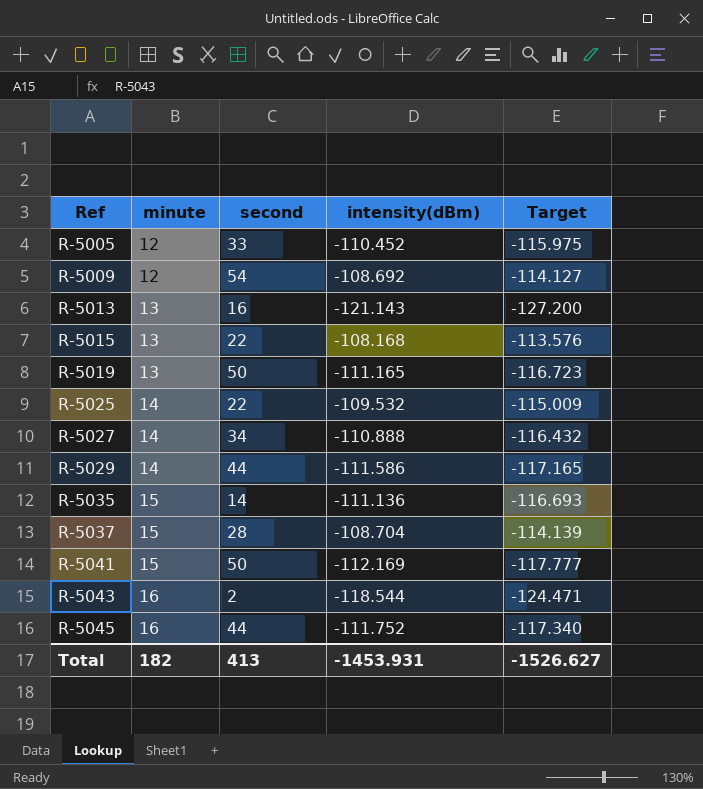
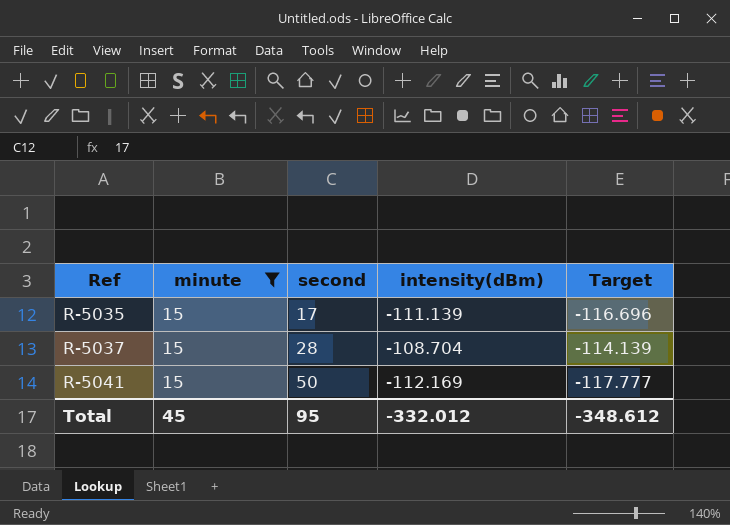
filter: none -> minute = 15
R-5035 | second: 14 -> 17
R-5035 | intensity(dBm): -111.136 -> -111.139
R-5035 | Target: -116.693 -> -116.696
Total | minute: 182 -> 45
Total | second: 413 -> 95
Total | intensity(dBm): -1453.931 -> -332.012
Total | Target: -1526.627 -> -348.612

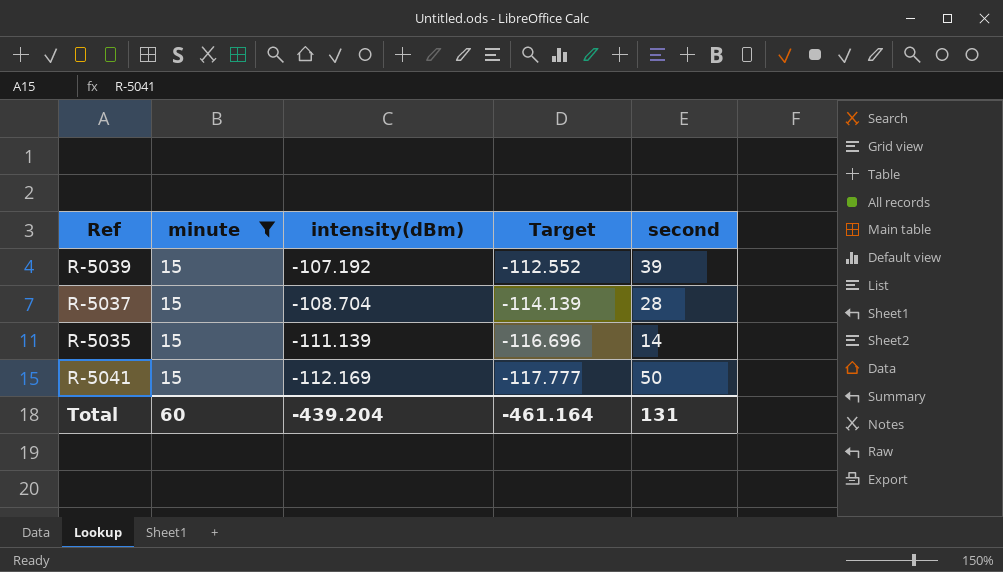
row order: Ref ascending -> intensity(dBm) descending
column second | position: 3 -> 5
row R-5039: none -> 15 | -107.192 | -112.552 | 39
R-5035 | second: 17 -> 14
Total | minute: 45 -> 60
Total | intensity(dBm): -332.012 -> -439.204
Total | Target: -348.612 -> -461.164
Total | second: 95 -> 131

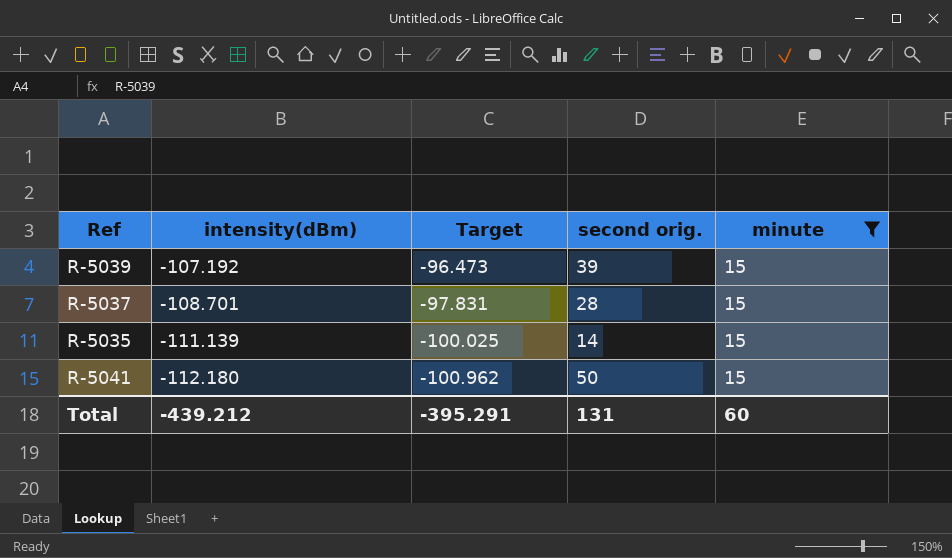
column Target | formula: [intensity(dBm)] * 1.05 -> [intensity(dBm)] * 0.9
column name: second -> second orig.
column minute | position: 2 -> 5
R-5037 | intensity(dBm): -108.704 -> -108.701
R-5041 | intensity(dBm): -112.169 -> -112.180
Total | intensity(dBm): -439.204 -> -439.212
Total | Target: -461.164 -> -395.291

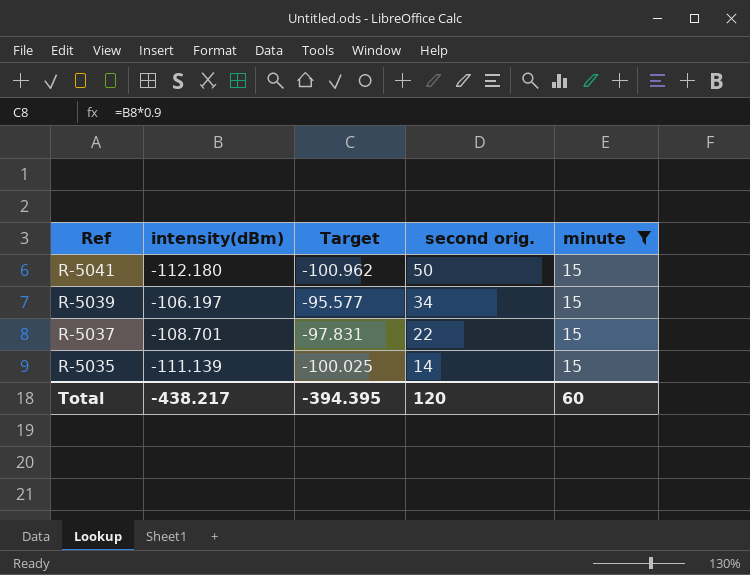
row order: intensity(dBm) descending -> Ref descending
R-5039 | intensity(dBm): -107.192 -> -106.197
R-5039 | Target: -96.473 -> -95.577
R-5039 | second orig.: 39 -> 34
R-5037 | second orig.: 28 -> 22
Total | intensity(dBm): -439.212 -> -438.217
Total | Target: -395.291 -> -394.395
Total | second orig.: 131 -> 120

